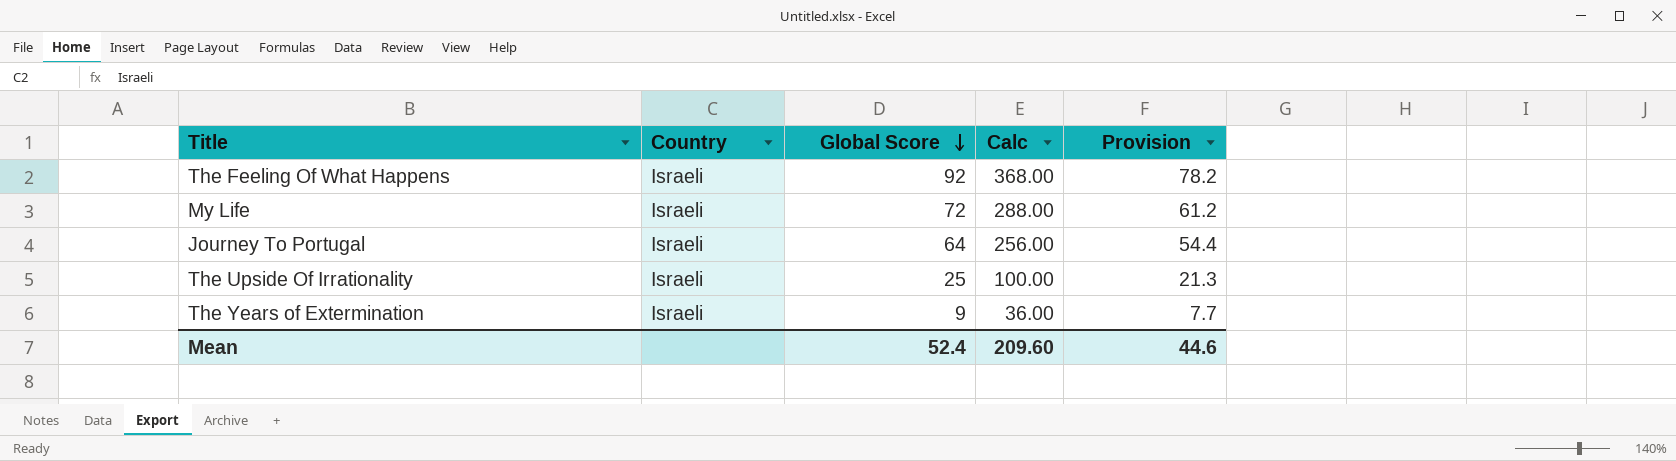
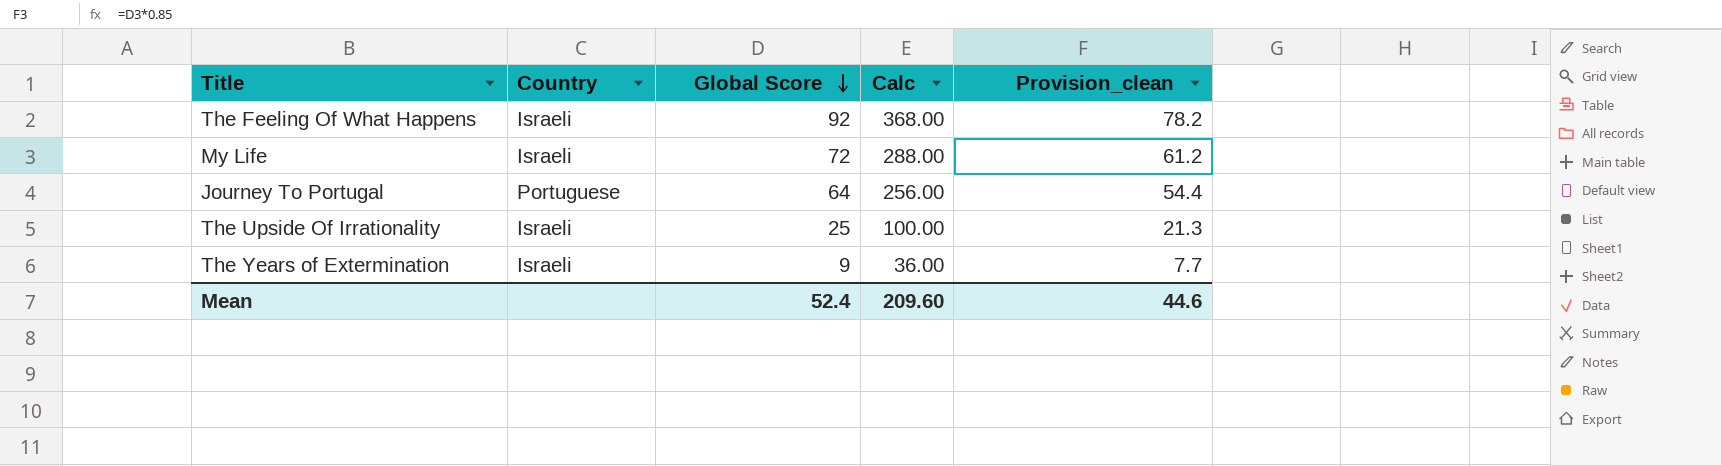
column name: Provision -> Provision_clean
Journey To Portugal | Country: Israeli -> Portuguese

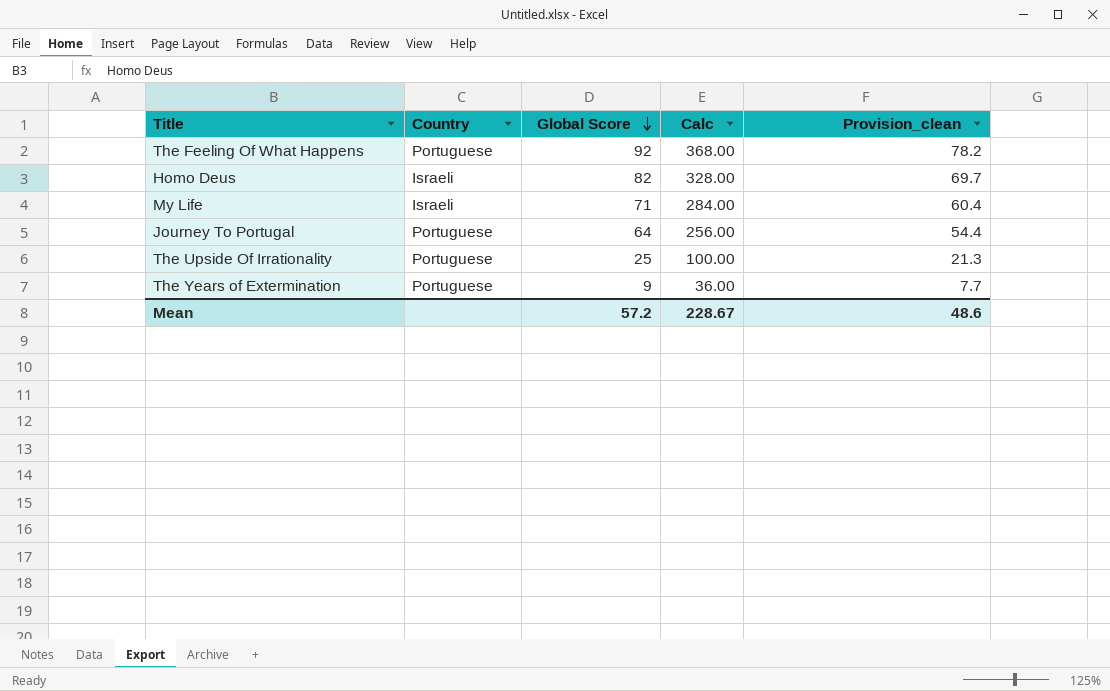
The Feeling Of What Happens | Country: Israeli -> Portuguese
row Homo Deus: none -> Israeli | 82 | 328.00 | 69.7
My Life | Global Score: 72 -> 71
My Life | Calc: 288.00 -> 284.00
My Life | Provision_clean: 61.2 -> 60.4
The Upside Of Irrationality | Country: Israeli -> Portuguese
The Years of Extermination | Country: Israeli -> Portuguese
Mean | Global Score: 52.4 -> 57.2
Mean | Calc: 209.60 -> 228.67
Mean | Provision_clean: 44.6 -> 48.6

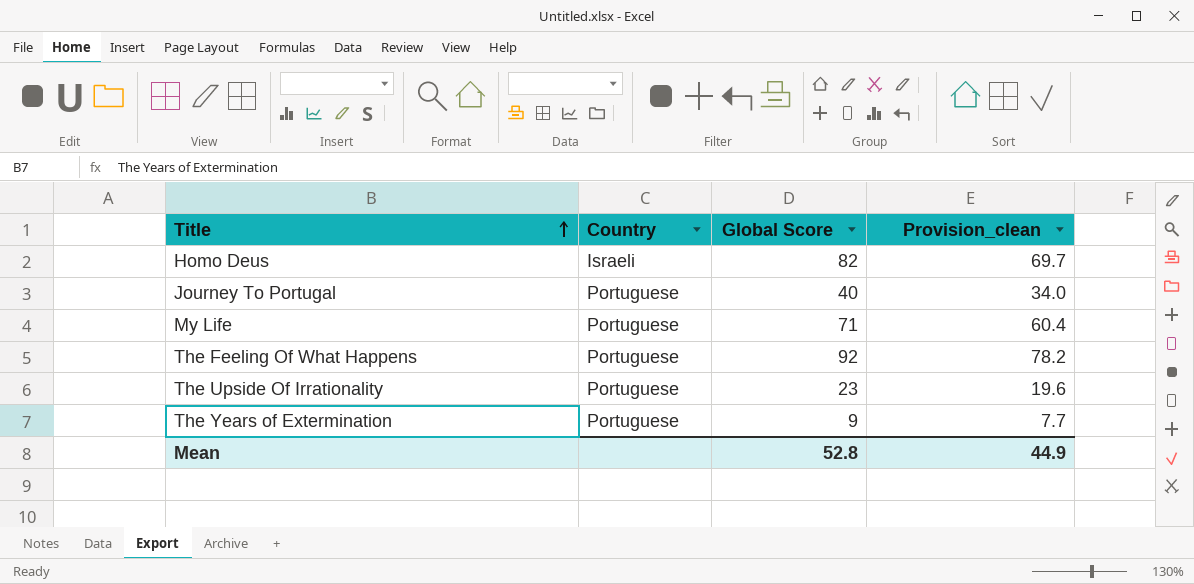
row order: Global Score descending -> Title ascending
column Calc | formula: [Global Score] * 4 -> none
Journey To Portugal | Global Score: 64 -> 40
Journey To Portugal | Provision_clean: 54.4 -> 34.0
My Life | Country: Israeli -> Portuguese
The Upside Of Irrationality | Global Score: 25 -> 23
The Upside Of Irrationality | Provision_clean: 21.3 -> 19.6
Mean | Global Score: 57.2 -> 52.8
Mean | Provision_clean: 48.6 -> 44.9

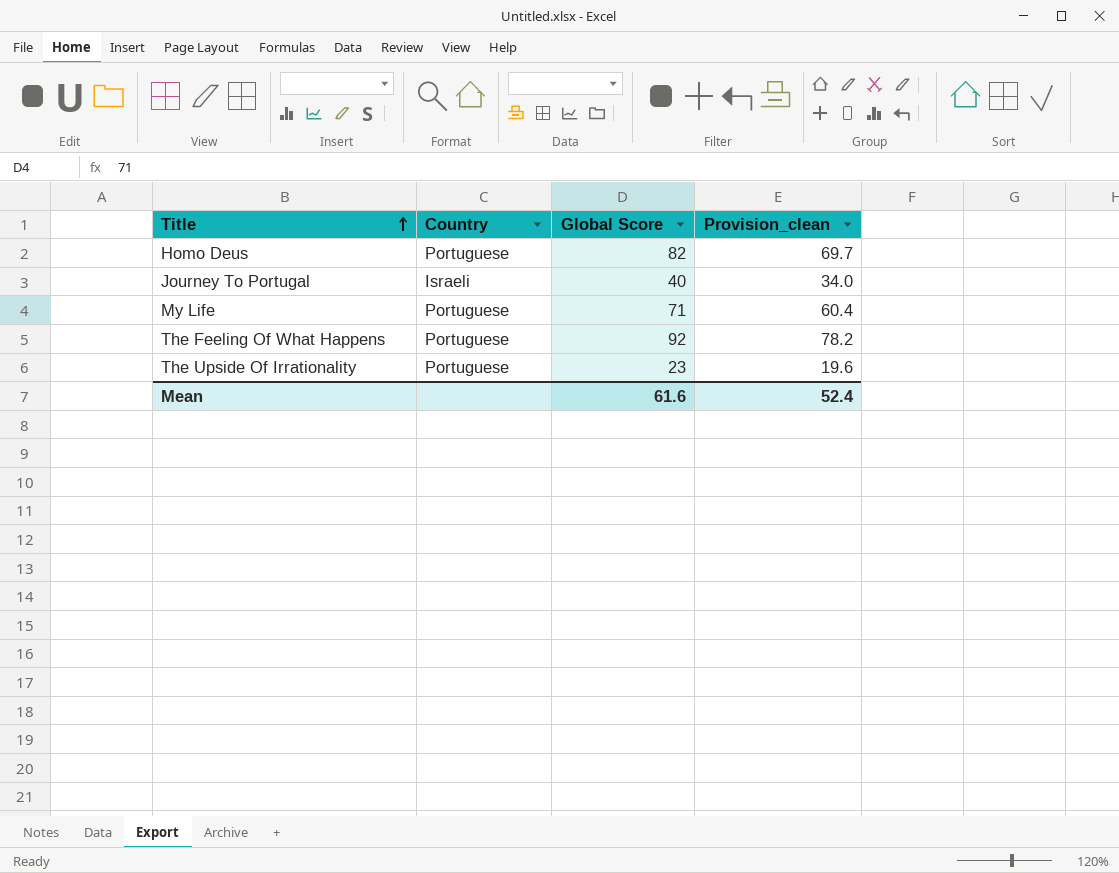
row The Years of Extermination: Portuguese | 9 | 7.7 -> none
Homo Deus | Country: Israeli -> Portuguese
Journey To Portugal | Country: Portuguese -> Israeli
Mean | Global Score: 52.8 -> 61.6
Mean | Provision_clean: 44.9 -> 52.4

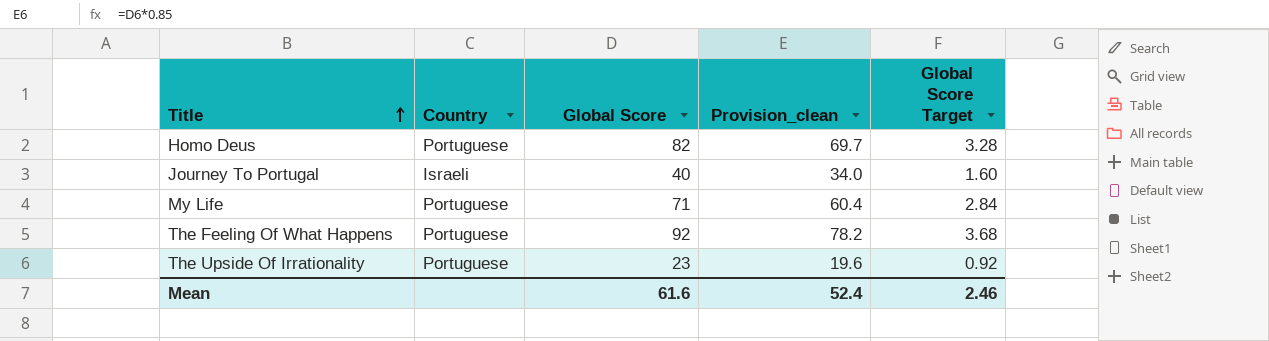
column Global Score Target | formula: none -> [Global Score] * 0.04

